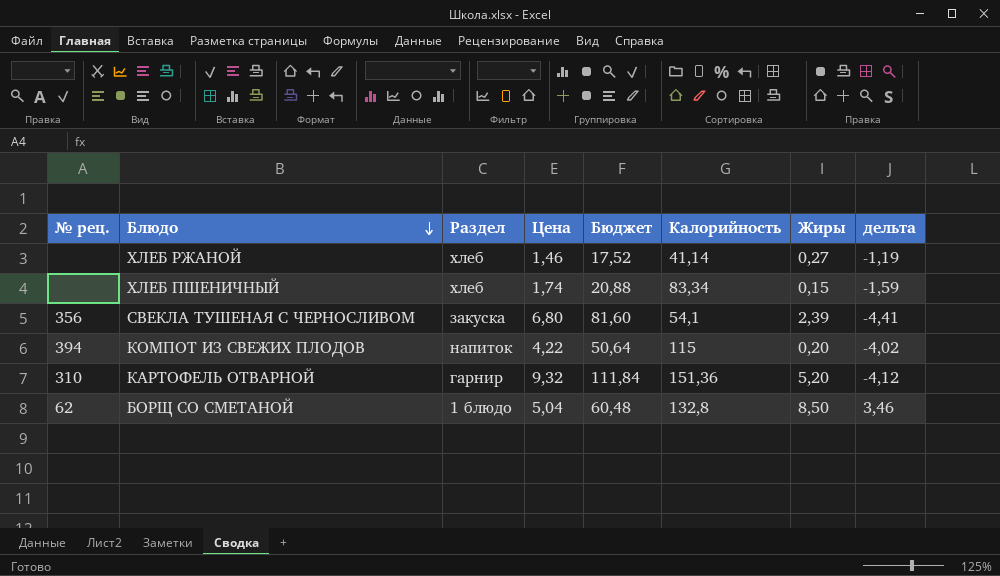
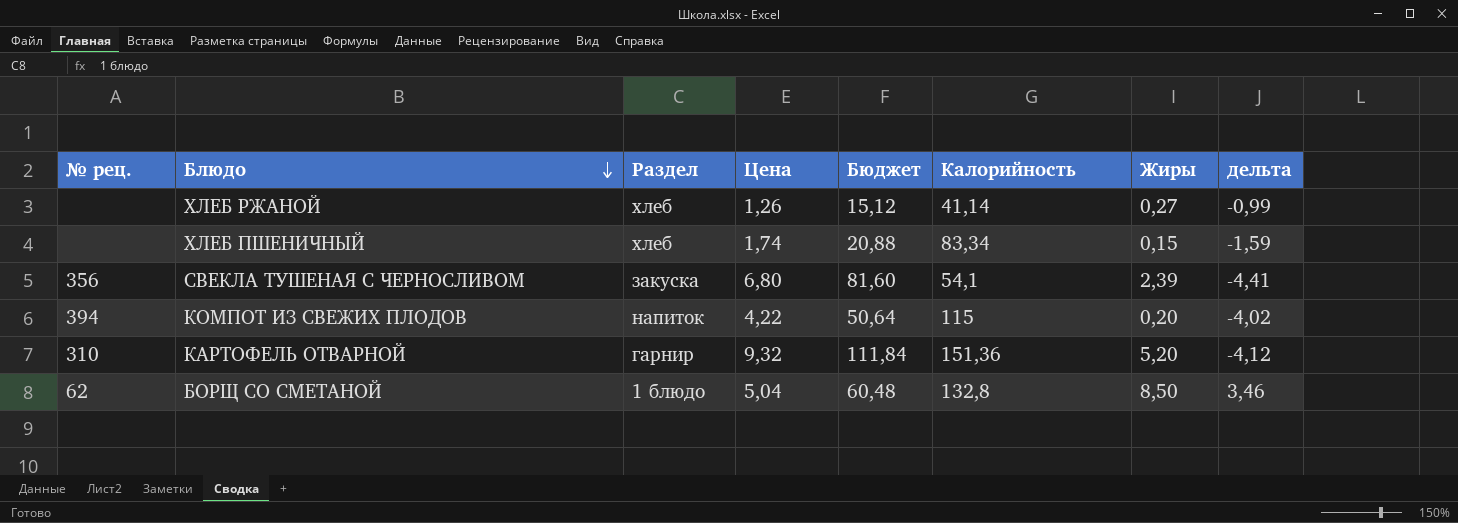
ХЛЕБ РЖАНОЙ | Цена: 1,46 -> 1,26
ХЛЕБ РЖАНОЙ | Бюджет: 17,52 -> 15,12
ХЛЕБ РЖАНОЙ | дельта: -1,19 -> -0,99

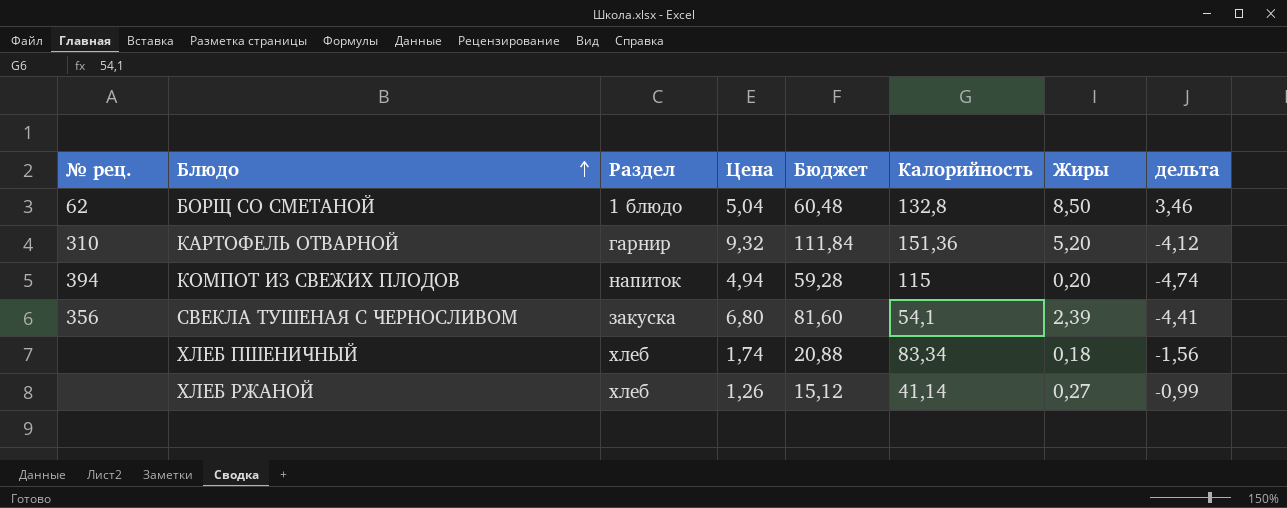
row order: Блюдо descending -> Блюдо ascending
КОМПОТ ИЗ СВЕЖИХ ПЛОДОВ | Цена: 4,22 -> 4,94
КОМПОТ ИЗ СВЕЖИХ ПЛОДОВ | Бюджет: 50,64 -> 59,28
КОМПОТ ИЗ СВЕЖИХ ПЛОДОВ | дельта: -4,02 -> -4,74
ХЛЕБ ПШЕНИЧНЫЙ | Жиры: 0,15 -> 0,18
ХЛЕБ ПШЕНИЧНЫЙ | дельта: -1,59 -> -1,56

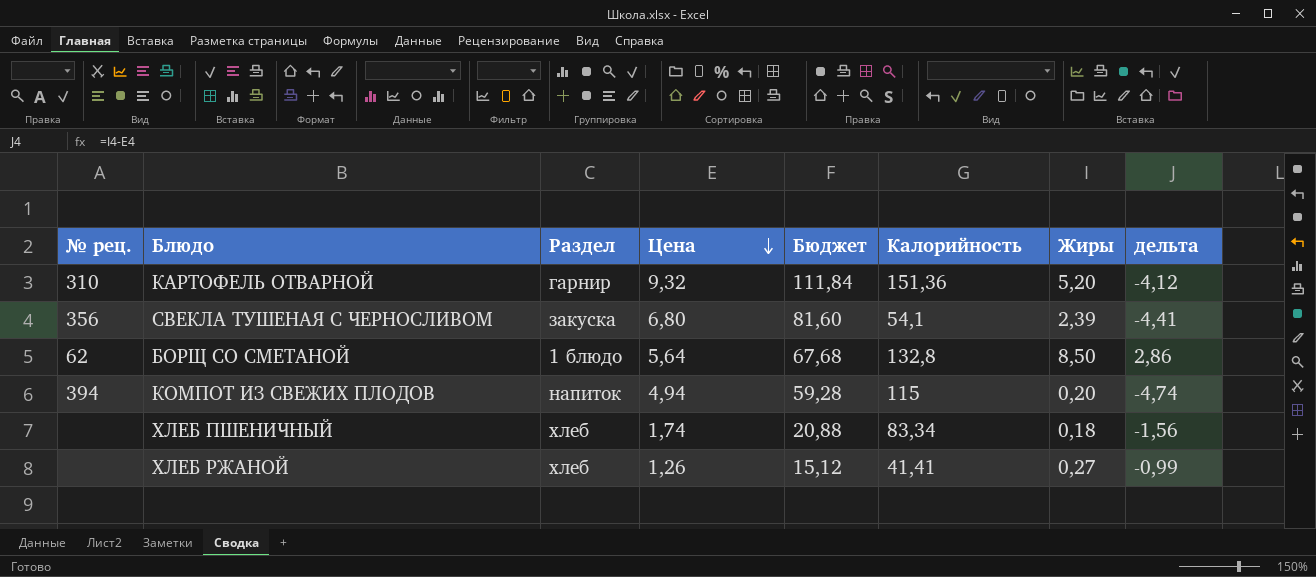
row order: Блюдо ascending -> Цена descending
БОРЩ СО СМЕТАНОЙ | Цена: 5,04 -> 5,64
БОРЩ СО СМЕТАНОЙ | Бюджет: 60,48 -> 67,68
БОРЩ СО СМЕТАНОЙ | дельта: 3,46 -> 2,86
ХЛЕБ РЖАНОЙ | Калорийность: 41,14 -> 41,41

